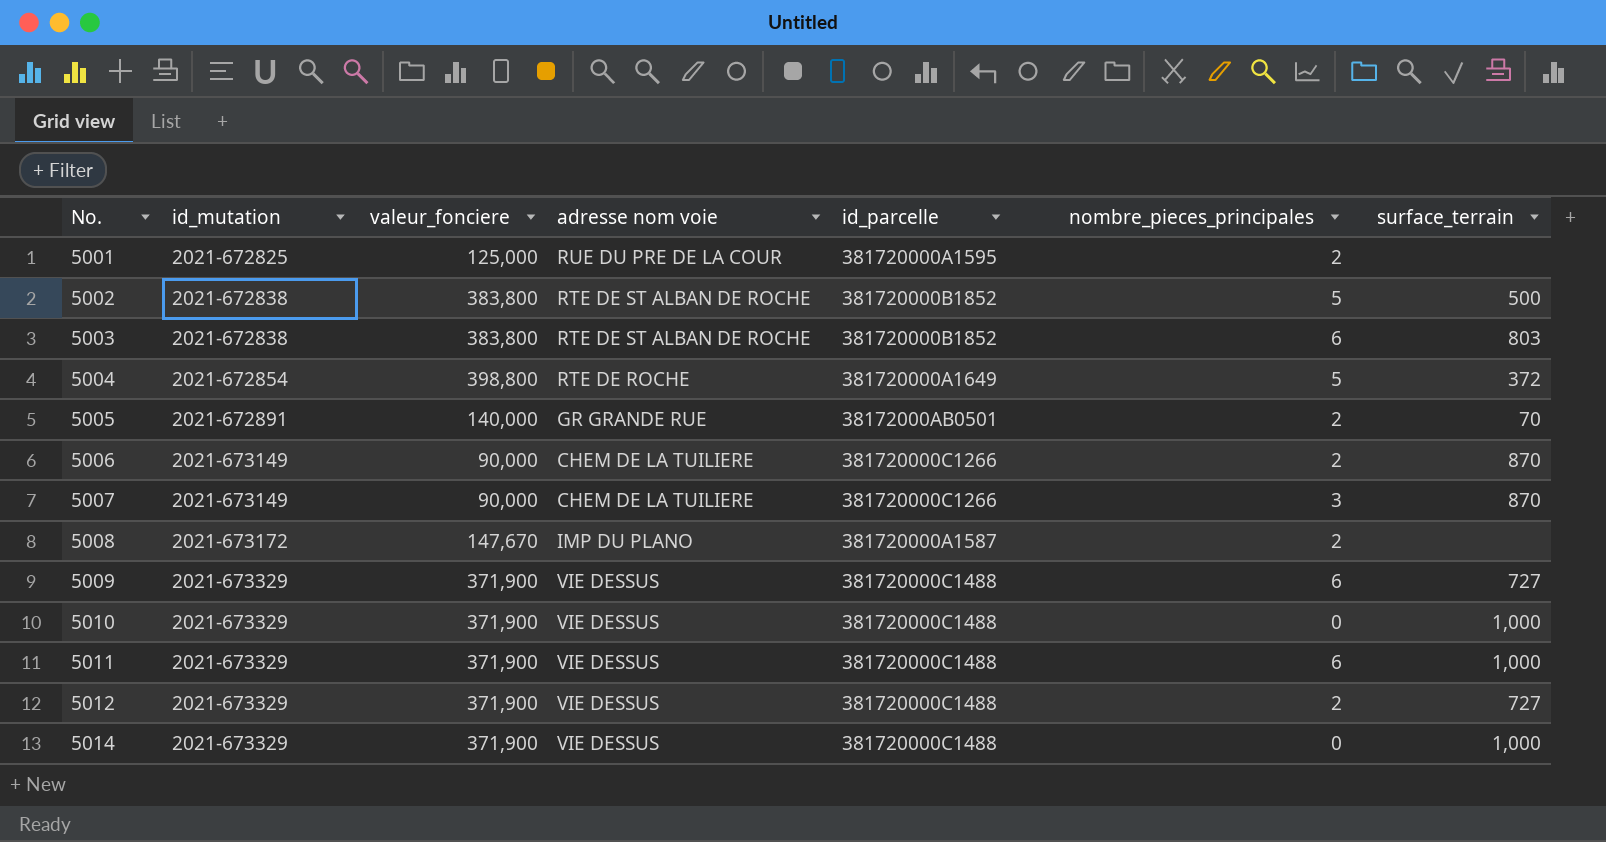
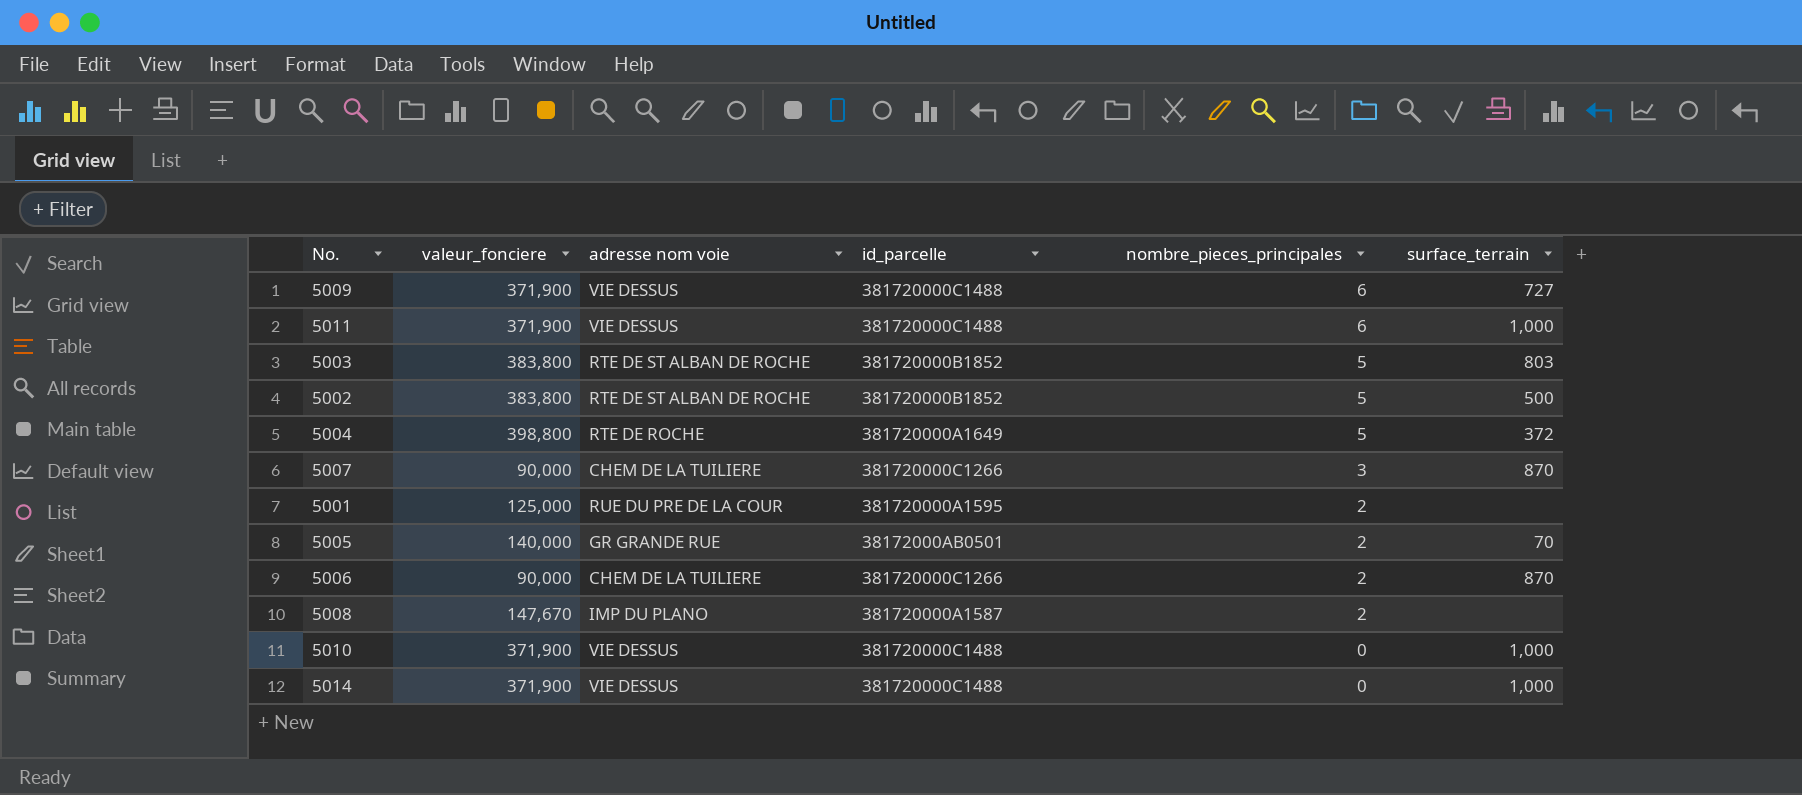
row order: No. ascending -> nombre_pieces_principales descending
column id_mutation | position: 2 -> none
row 5012: 2021-673329 | 371,900 | VIE DESSUS | 381720000C1488 | 2 | 727 -> none
5003 | nombre_pieces_principales: 6 -> 5

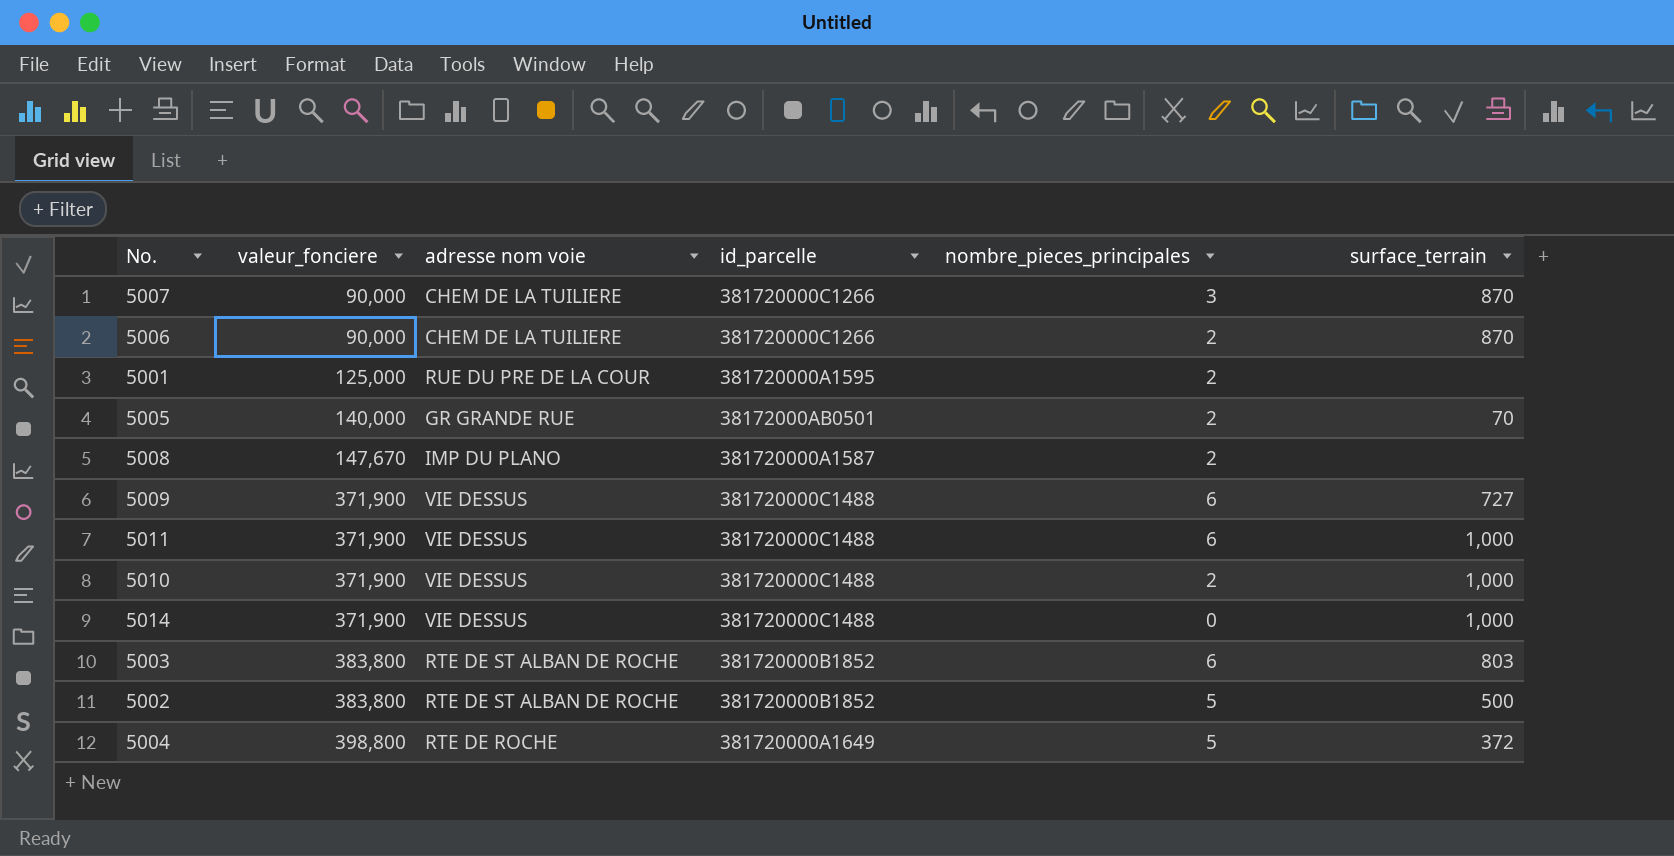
row order: nombre_pieces_principales descending -> valeur_fonciere ascending
5010 | nombre_pieces_principales: 0 -> 2
5003 | nombre_pieces_principales: 5 -> 6

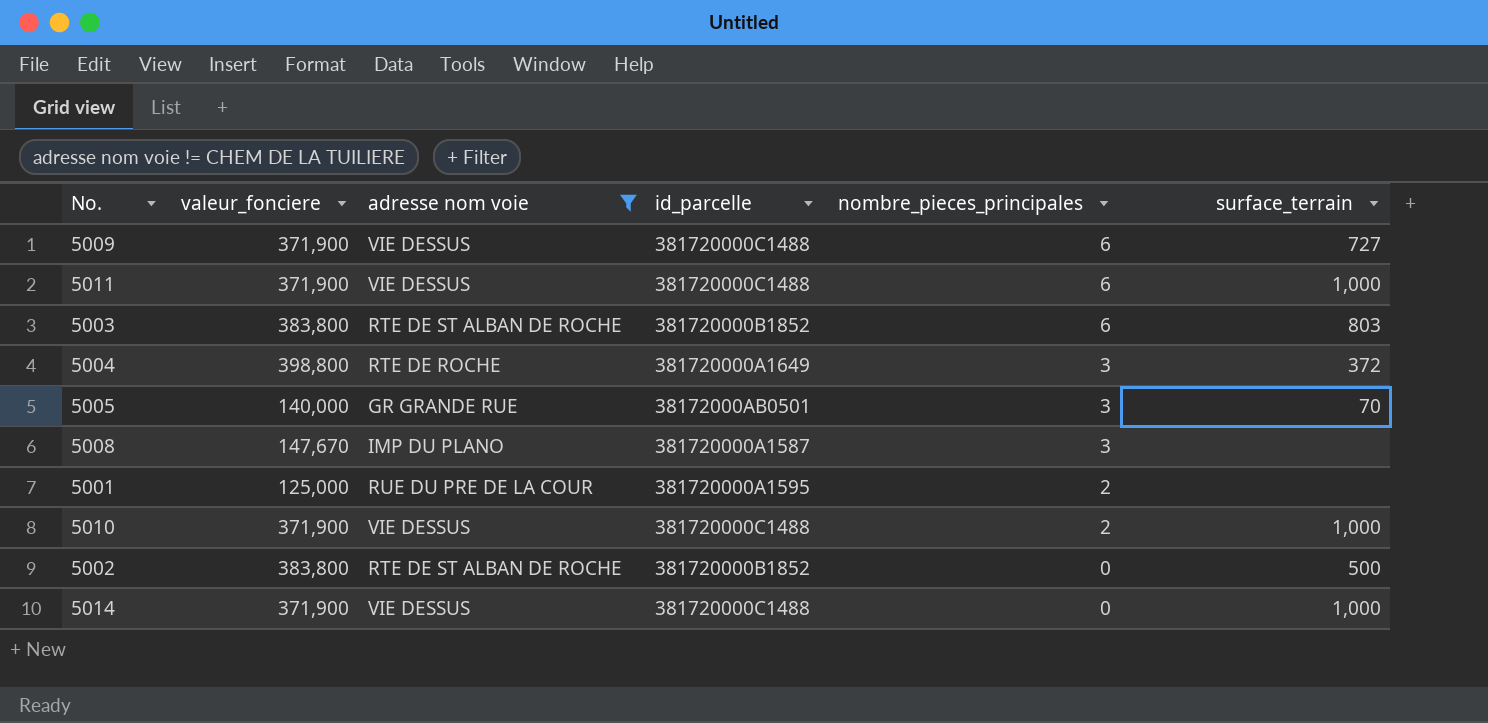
filter: none -> adresse nom voie != CHEM DE LA TUILIERE
row order: valeur_fonciere ascending -> nombre_pieces_principales descending
5004 | nombre_pieces_principales: 5 -> 3
5005 | nombre_pieces_principales: 2 -> 3
5008 | nombre_pieces_principales: 2 -> 3
5002 | nombre_pieces_principales: 5 -> 0

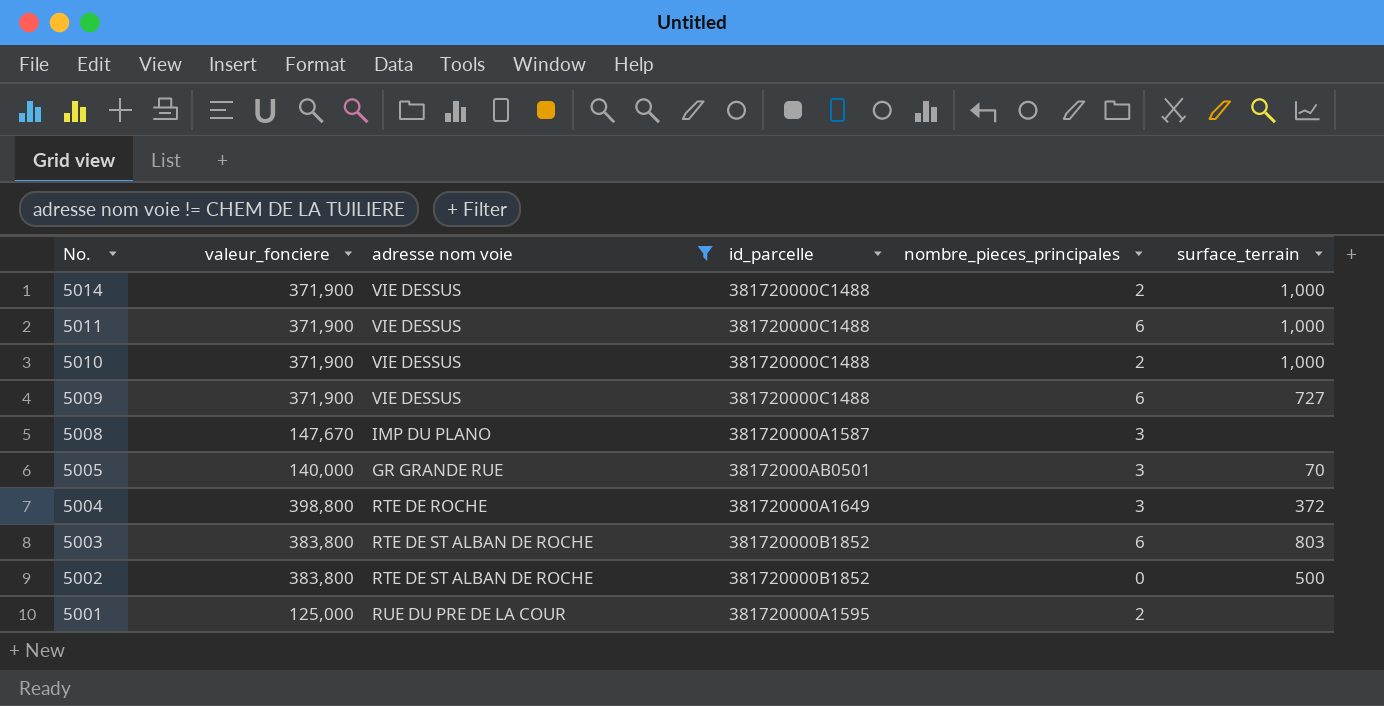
row order: nombre_pieces_principales descending -> No. descending
5014 | nombre_pieces_principales: 0 -> 2

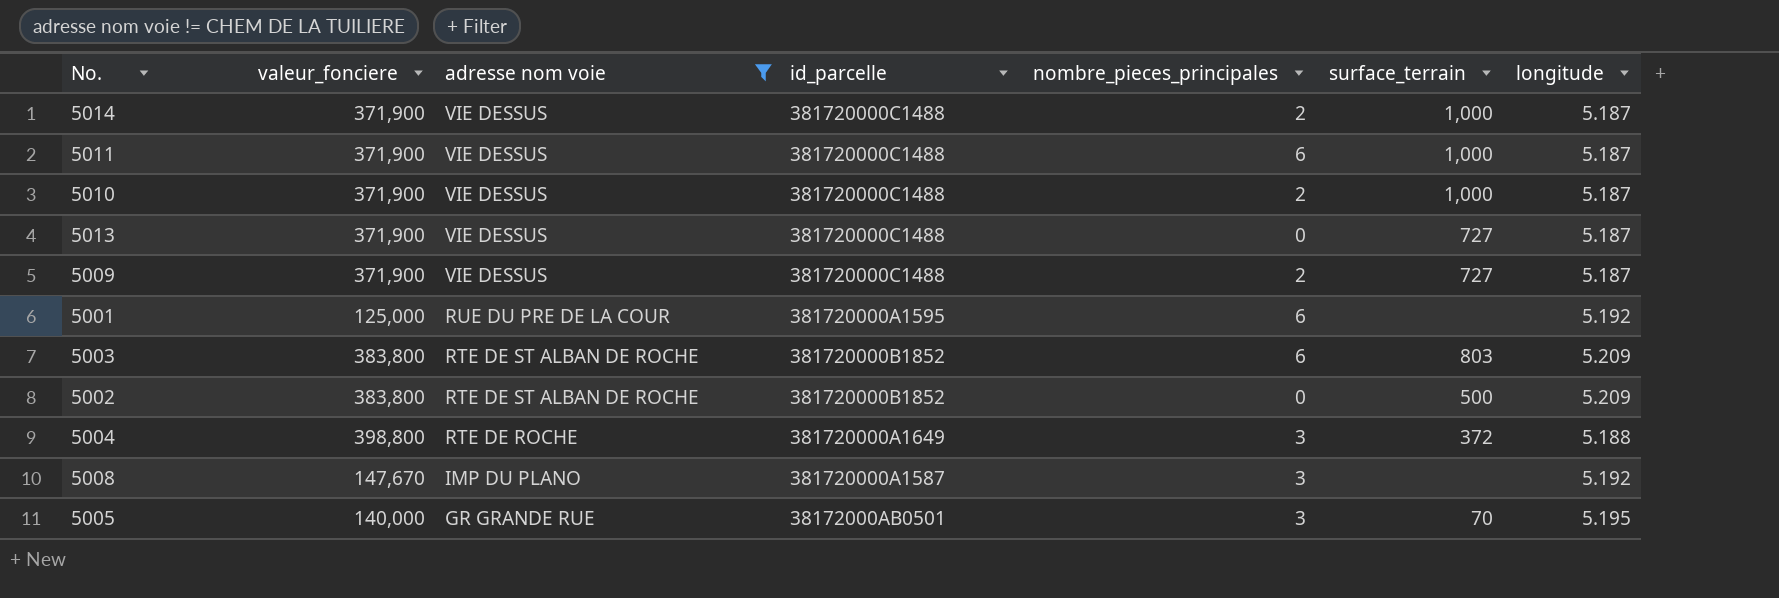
row order: No. descending -> adresse nom voie descending
column longitude | position: none -> 7
row 5013: none -> 371,900 | VIE DESSUS | 381720000C1488 | 0 | 727 | 5.187
5009 | nombre_pieces_principales: 6 -> 2
5001 | nombre_pieces_principales: 2 -> 6

